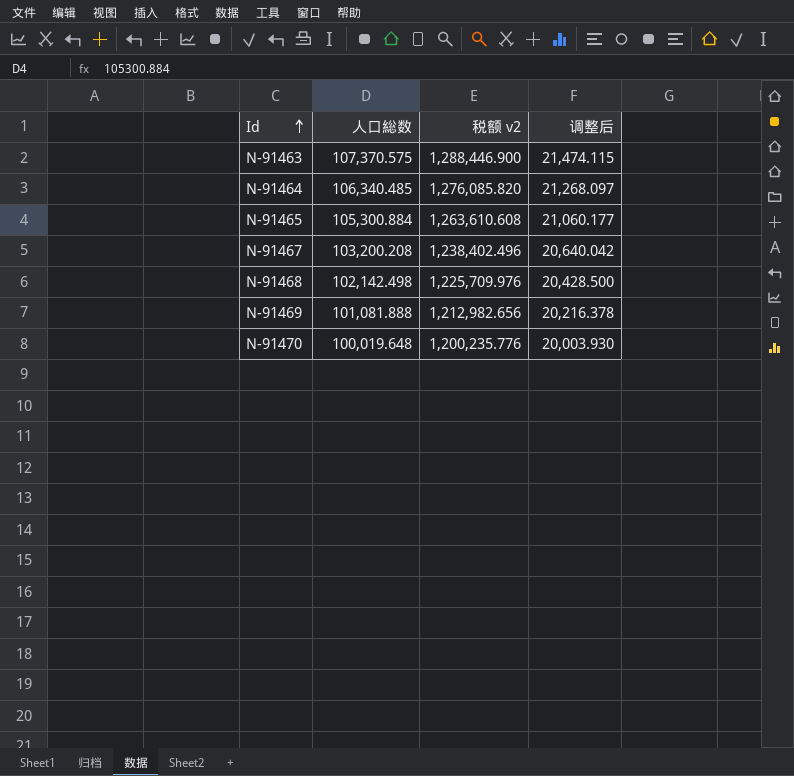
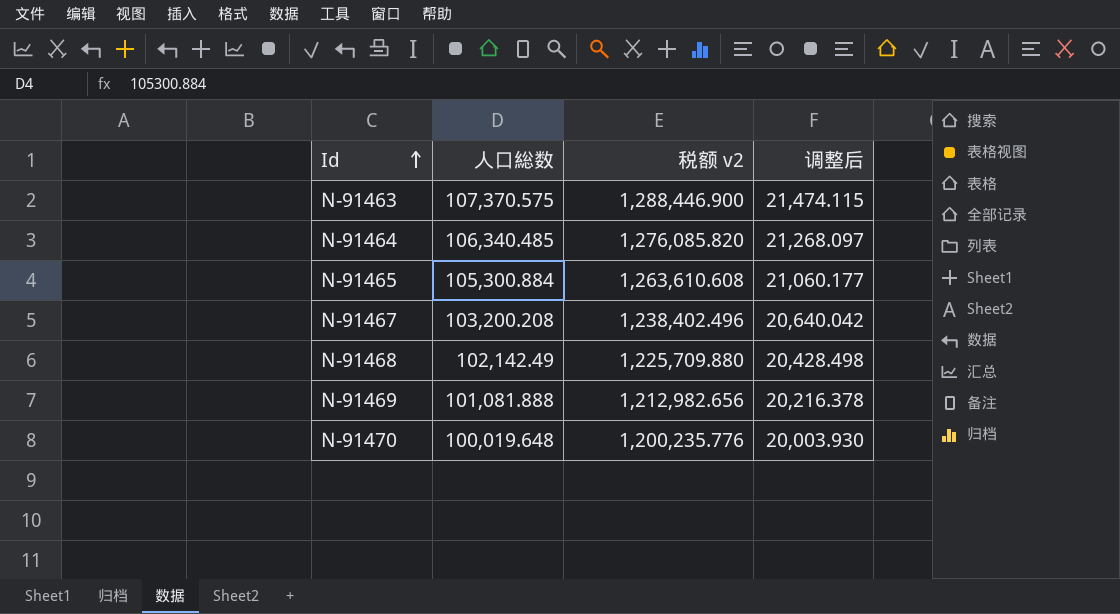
N-91468 | 人口総数: 102,142.498 -> 102,142.49
N-91468 | 税额 v2: 1,225,709.976 -> 1,225,709.880
N-91468 | 调整后: 20,428.500 -> 20,428.498

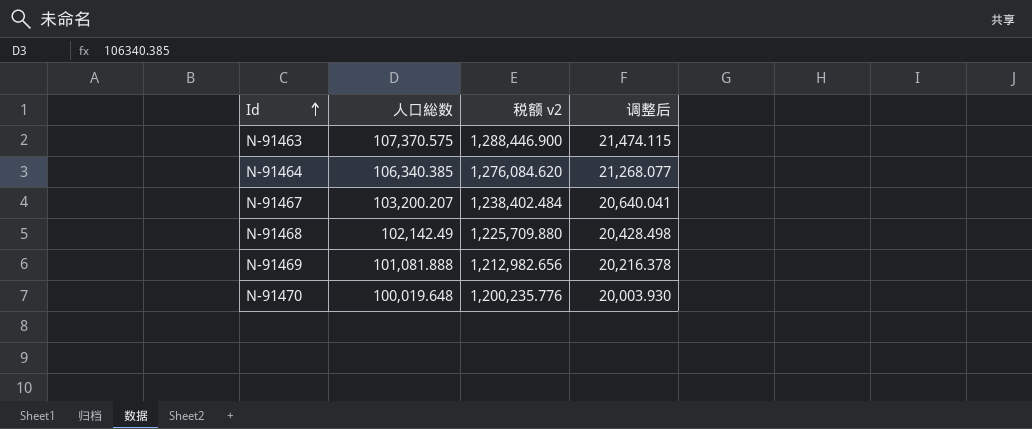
row N-91465: 105,300.884 | 1,263,610.608 | 21,060.177 -> none
N-91464 | 人口総数: 106,340.485 -> 106,340.385
N-91464 | 税额 v2: 1,276,085.820 -> 1,276,084.620
N-91464 | 调整后: 21,268.097 -> 21,268.077
N-91467 | 人口総数: 103,200.208 -> 103,200.207
N-91467 | 税额 v2: 1,238,402.496 -> 1,238,402.484
N-91467 | 调整后: 20,640.042 -> 20,640.041

